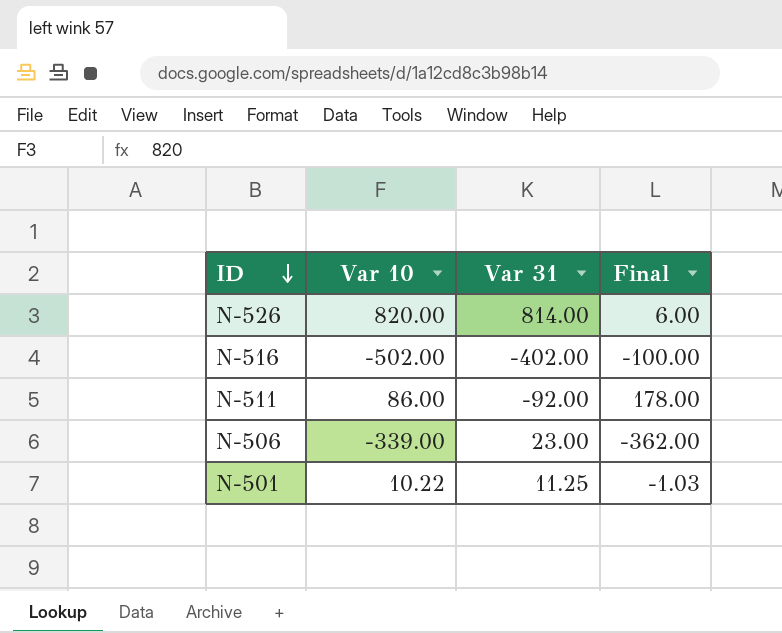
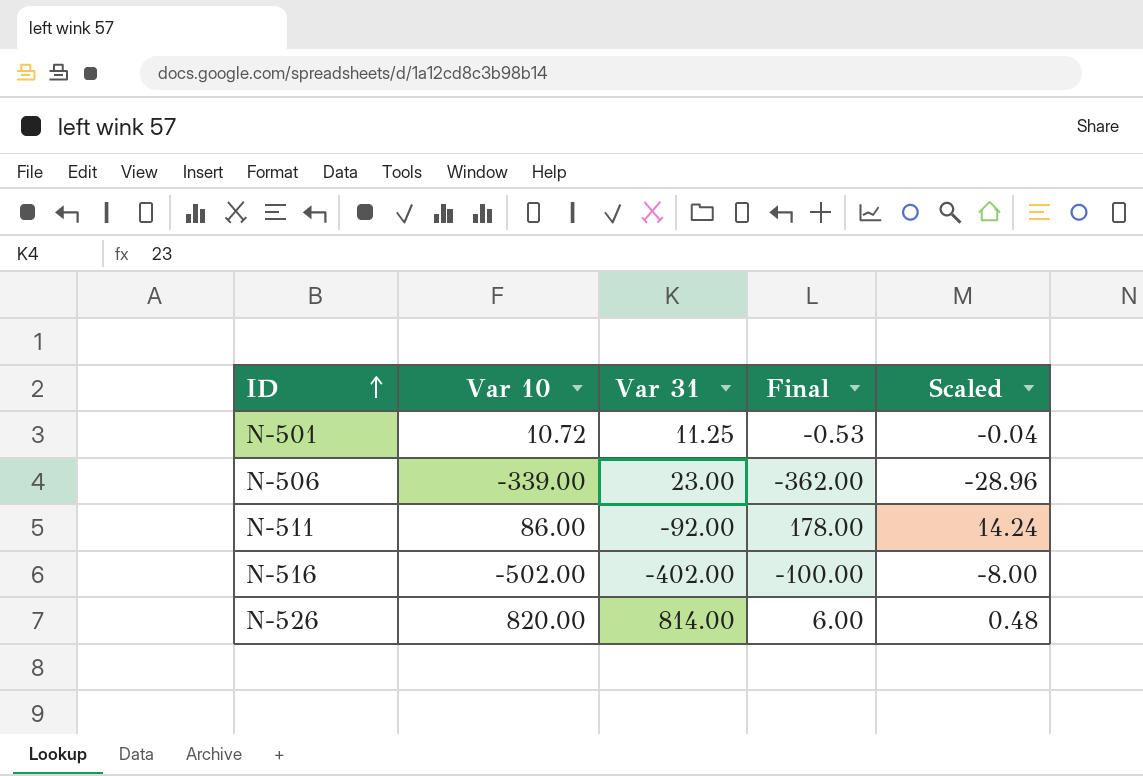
row order: ID descending -> ID ascending
column Scaled | formula: none -> [Final] * 0.08
N-501 | Var 10: 10.22 -> 10.72
N-501 | Final: -1.03 -> -0.53

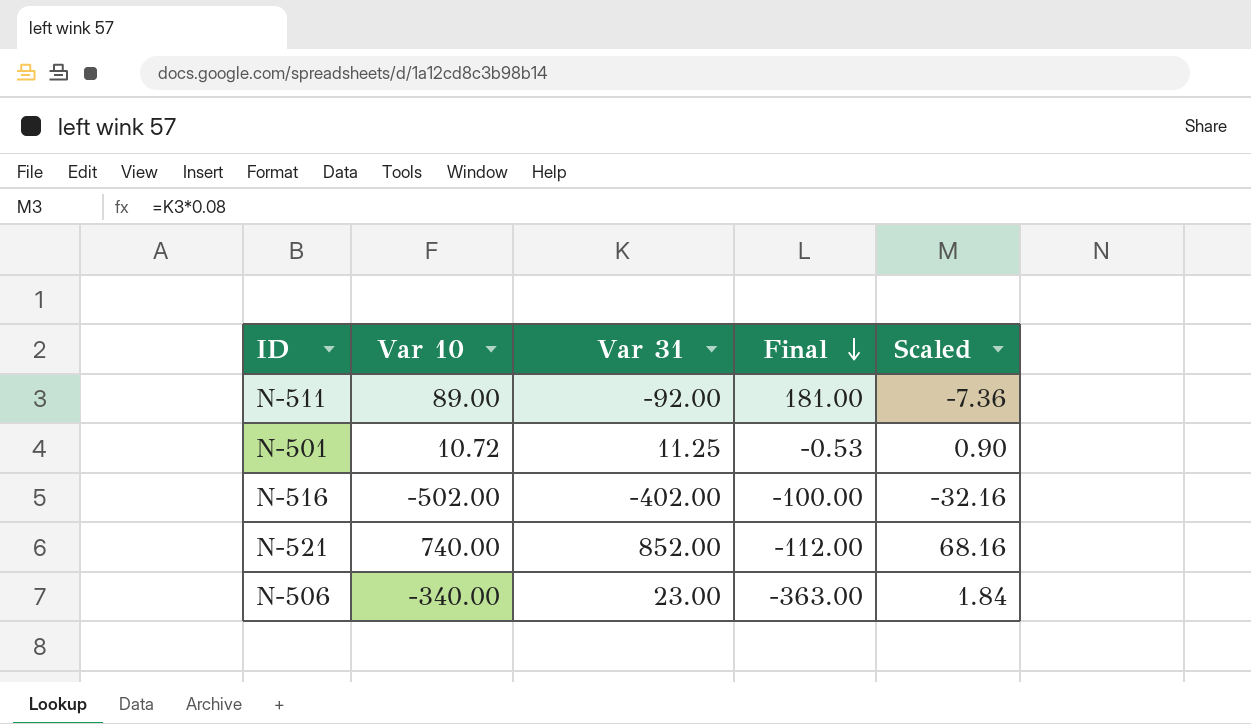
row order: ID ascending -> Final descending
column Scaled | formula: [Final] * 0.08 -> [Var 31] * 0.08
row N-526: 820.00 | 814.00 | 6.00 | 0.48 -> none
N-511 | Var 10: 86.00 -> 89.00
N-511 | Final: 178.00 -> 181.00
row N-521: none -> 740.00 | 852.00 | -112.00 | 68.16
N-506 | Var 10: -339.00 -> -340.00
N-506 | Final: -362.00 -> -363.00

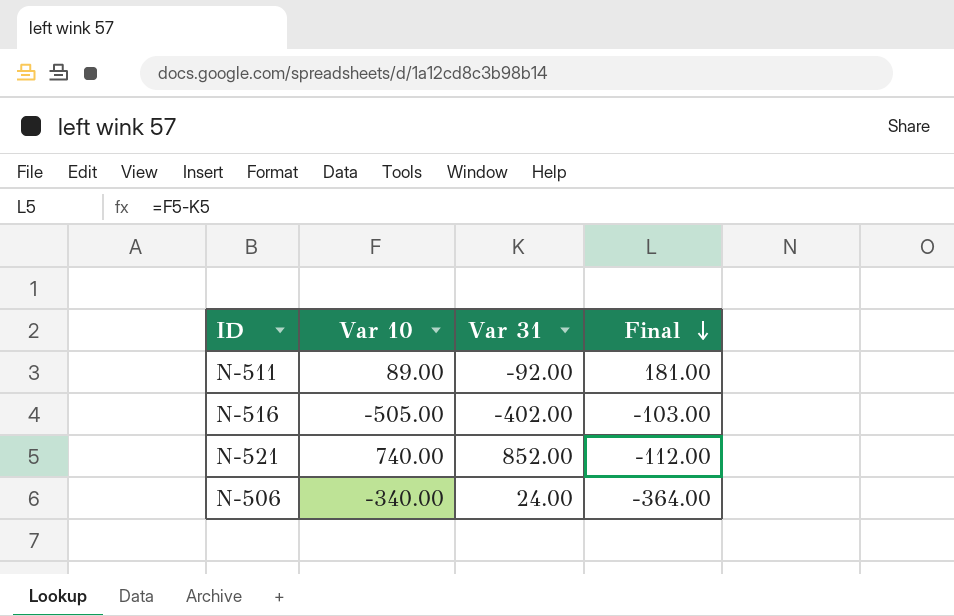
column Scaled | formula: [Var 31] * 0.08 -> none
row N-501: 10.72 | 11.25 | -0.53 | 0.90 -> none
N-516 | Var 10: -502.00 -> -505.00
N-516 | Final: -100.00 -> -103.00
N-506 | Var 31: 23.00 -> 24.00
N-506 | Final: -363.00 -> -364.00

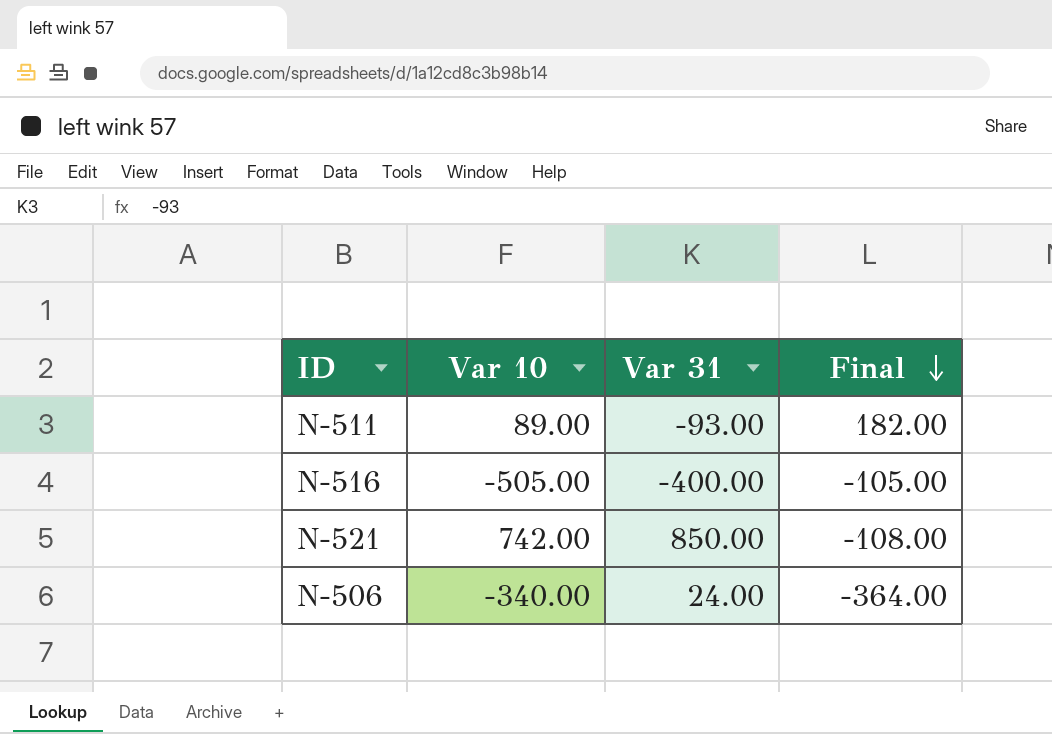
N-511 | Var 31: -92.00 -> -93.00
N-511 | Final: 181.00 -> 182.00
N-516 | Var 31: -402.00 -> -400.00
N-516 | Final: -103.00 -> -105.00
N-521 | Var 10: 740.00 -> 742.00
N-521 | Var 31: 852.00 -> 850.00
N-521 | Final: -112.00 -> -108.00

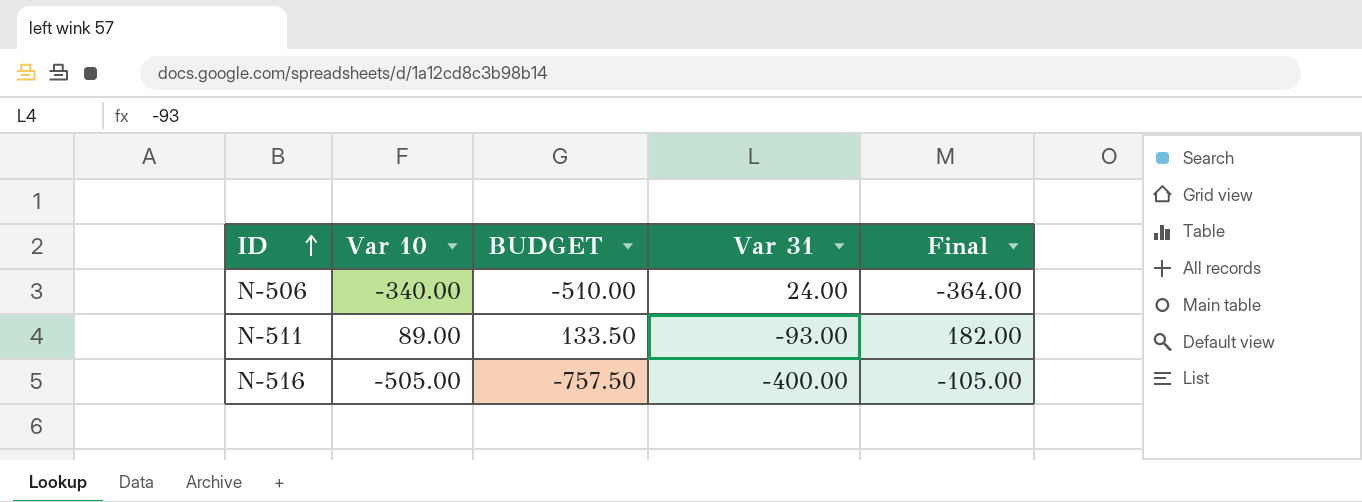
row order: Final descending -> ID ascending
column BUDGET | formula: none -> [Var 10] * 1.5
row N-521: 742.00 | 850.00 | -108.00 -> none

